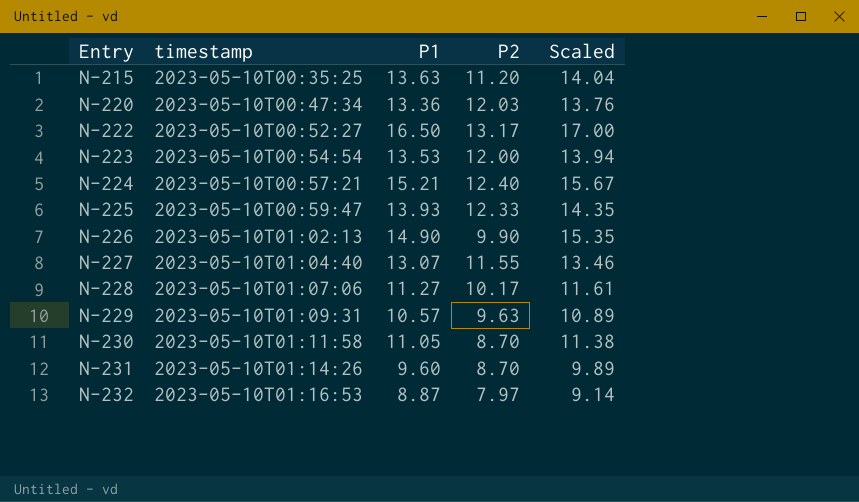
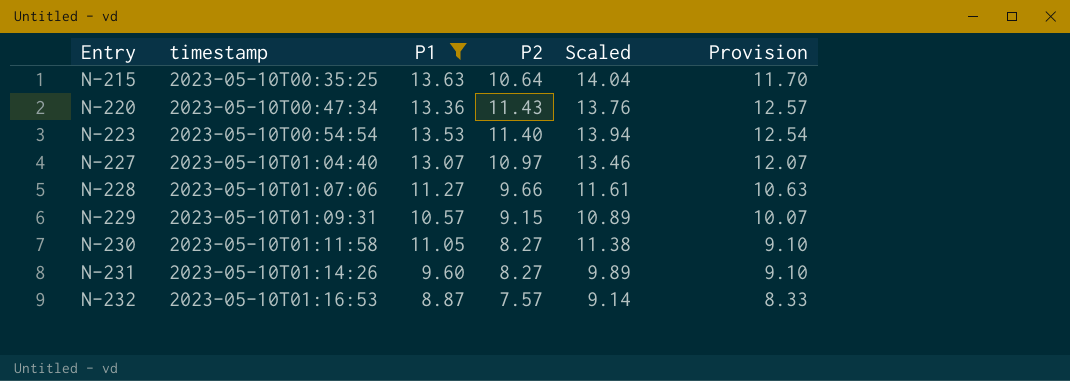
filter: none -> P1 <= 13.63
column Provision | formula: none -> [P2] * 1.1
N-215 | P2: 11.20 -> 10.64
N-220 | P2: 12.03 -> 11.43
N-223 | P2: 12.00 -> 11.40
N-227 | P2: 11.55 -> 10.97
N-228 | P2: 10.17 -> 9.66
N-229 | P2: 9.63 -> 9.15
N-230 | P2: 8.70 -> 8.27
N-231 | P2: 8.70 -> 8.27
N-232 | P2: 7.97 -> 7.57

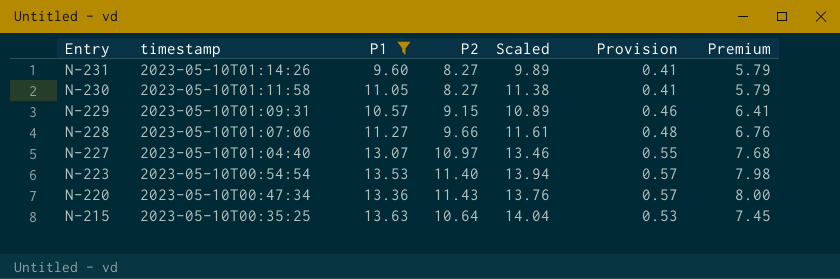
row order: Entry ascending -> Entry descending
column Provision | formula: [P2] * 1.1 -> [P2] * 0.05
column Premium | formula: none -> [P2] * 0.7
row N-232: 2023-05-10T01:16:53 | 8.87 | 7.57 | 9.14 | 8.33 -> none

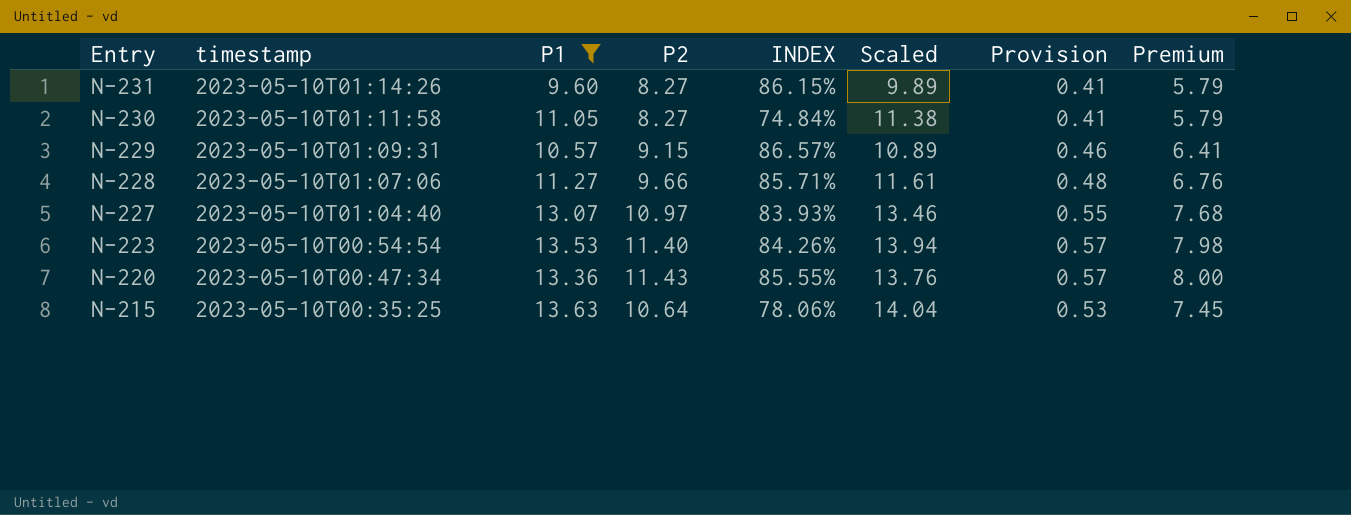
column INDEX | formula: none -> [P2] / [P1]

